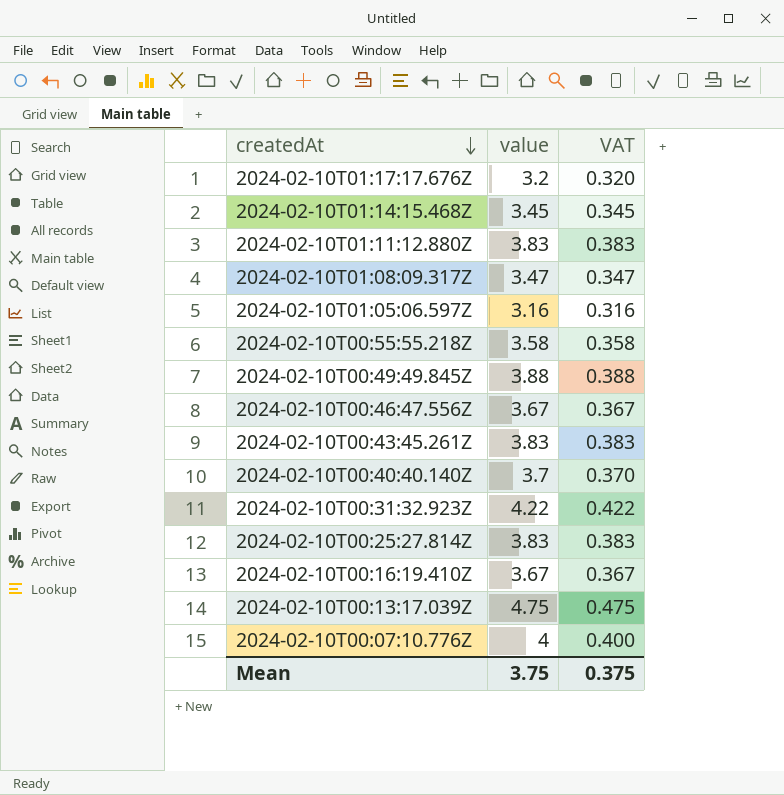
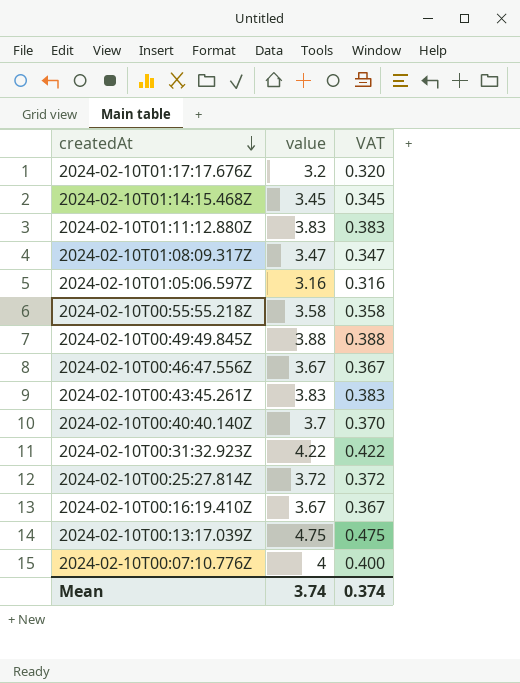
2024-02-10T00:25:27.814Z | value: 3.83 -> 3.72
2024-02-10T00:25:27.814Z | VAT: 0.383 -> 0.372
Mean | value: 3.75 -> 3.74
Mean | VAT: 0.375 -> 0.374

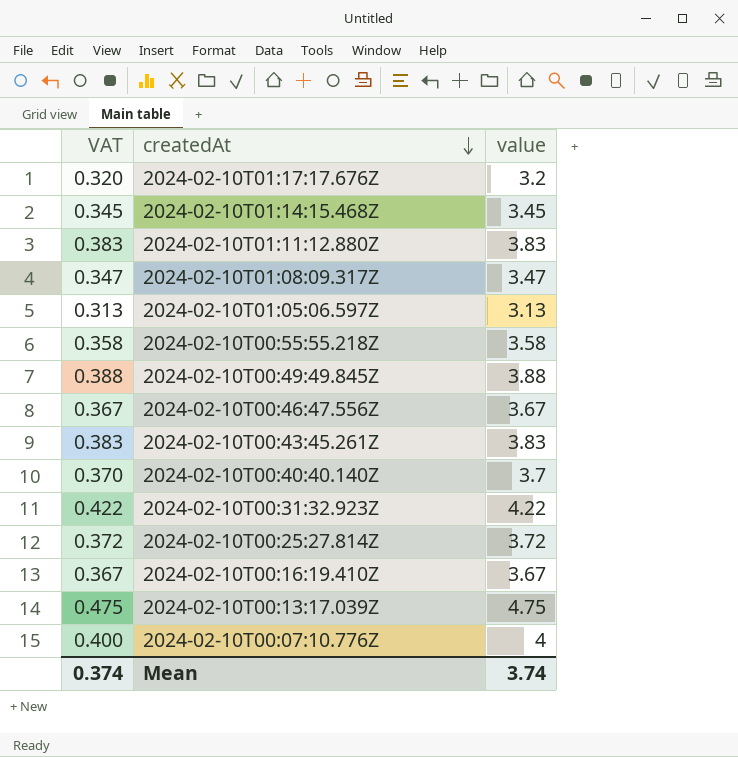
column VAT | position: 3 -> 1
2024-02-10T01:05:06.597Z | VAT: 0.316 -> 0.313
2024-02-10T01:05:06.597Z | value: 3.16 -> 3.13

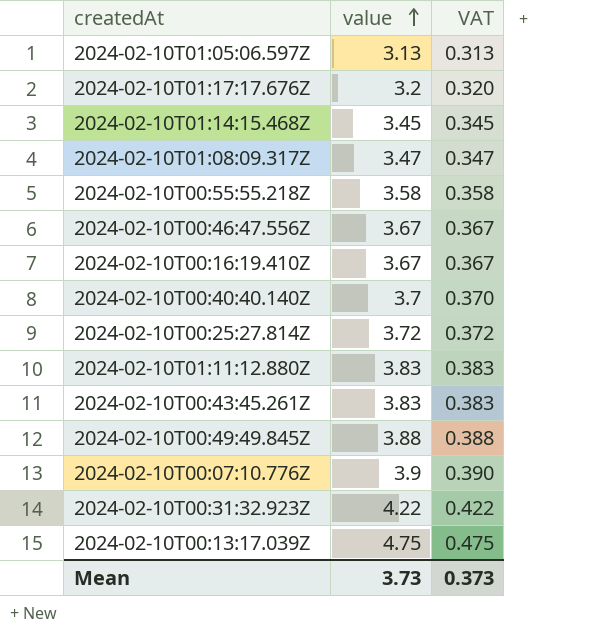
row order: createdAt descending -> value ascending
column VAT | position: 1 -> 3
2024-02-10T00:07:10.776Z | value: 4 -> 3.9
2024-02-10T00:07:10.776Z | VAT: 0.400 -> 0.390
Mean | value: 3.74 -> 3.73
Mean | VAT: 0.374 -> 0.373

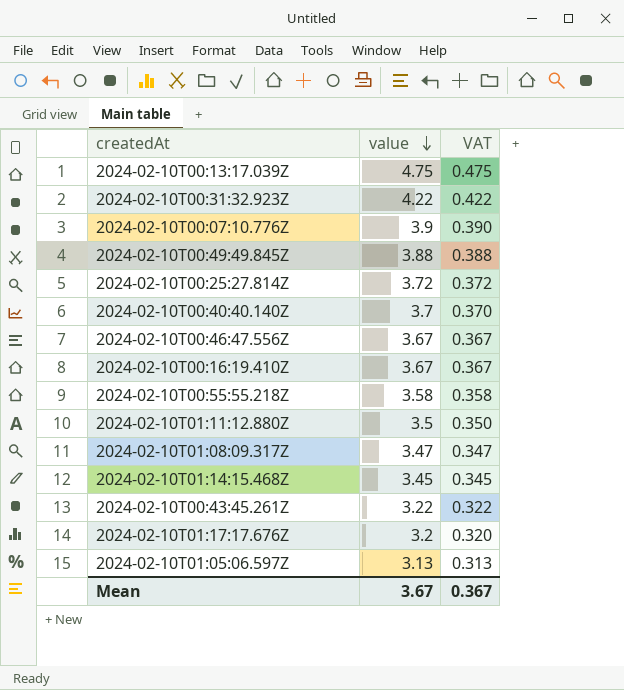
row order: value ascending -> value descending
2024-02-10T01:11:12.880Z | value: 3.83 -> 3.5
2024-02-10T01:11:12.880Z | VAT: 0.383 -> 0.350
2024-02-10T00:43:45.261Z | value: 3.83 -> 3.22
2024-02-10T00:43:45.261Z | VAT: 0.383 -> 0.322
Mean | value: 3.73 -> 3.67
Mean | VAT: 0.373 -> 0.367

